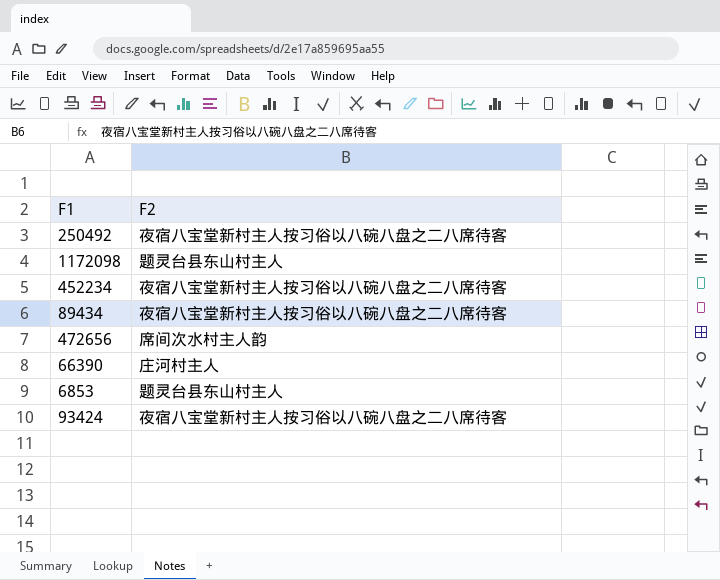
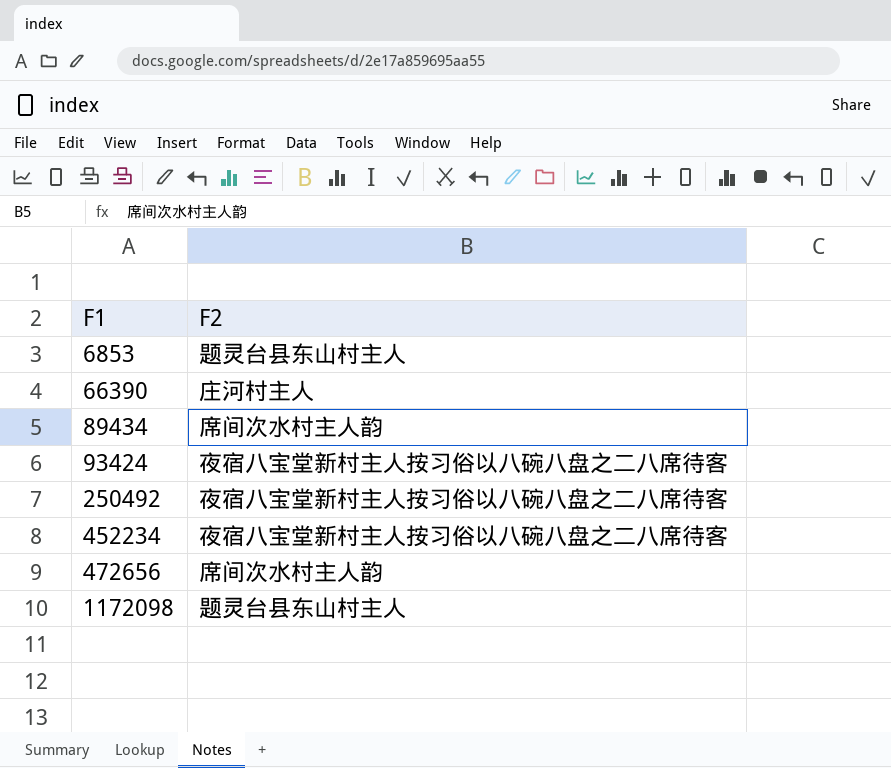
row order: none -> F1 ascending
89434 | F2: 夜宿八宝堂新村主人按习俗以八碗八盘之二八席待客 -> 席间次水村主人韵

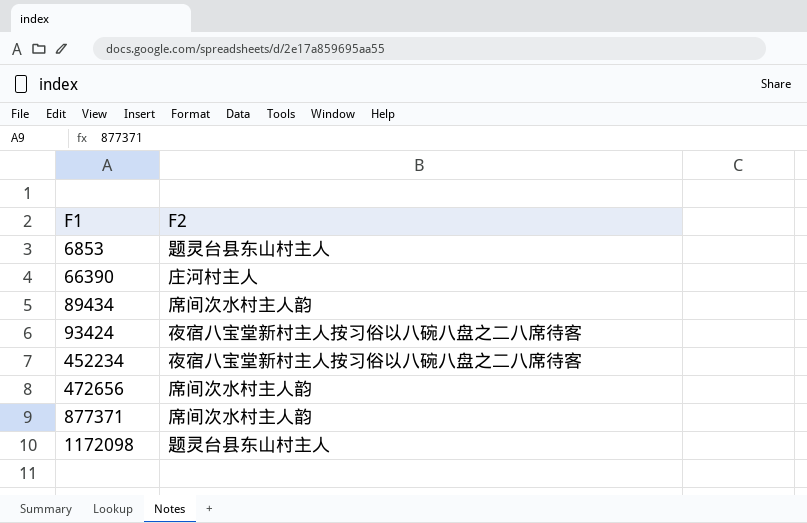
row 250492: 夜宿八宝堂新村主人按习俗以八碗八盘之二八席待客 -> none
row 877371: none -> 席间次水村主人韵

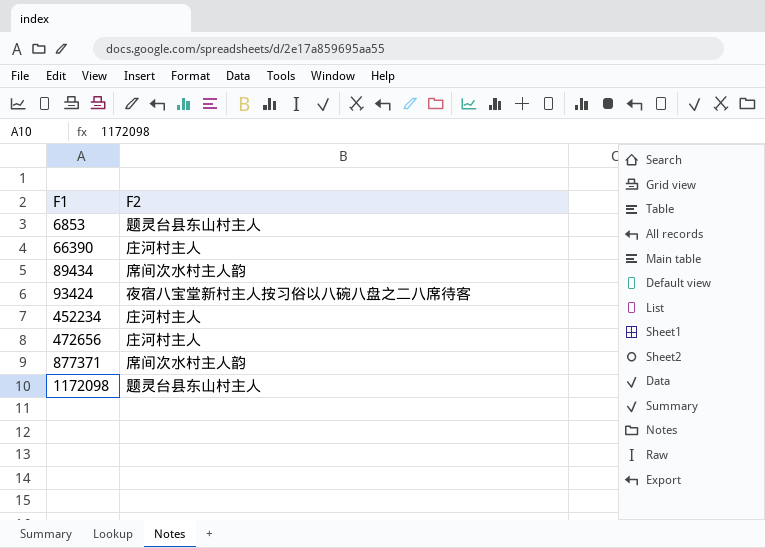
452234 | F2: 夜宿八宝堂新村主人按习俗以八碗八盘之二八席待客 -> 庄河村主人
472656 | F2: 席间次水村主人韵 -> 庄河村主人

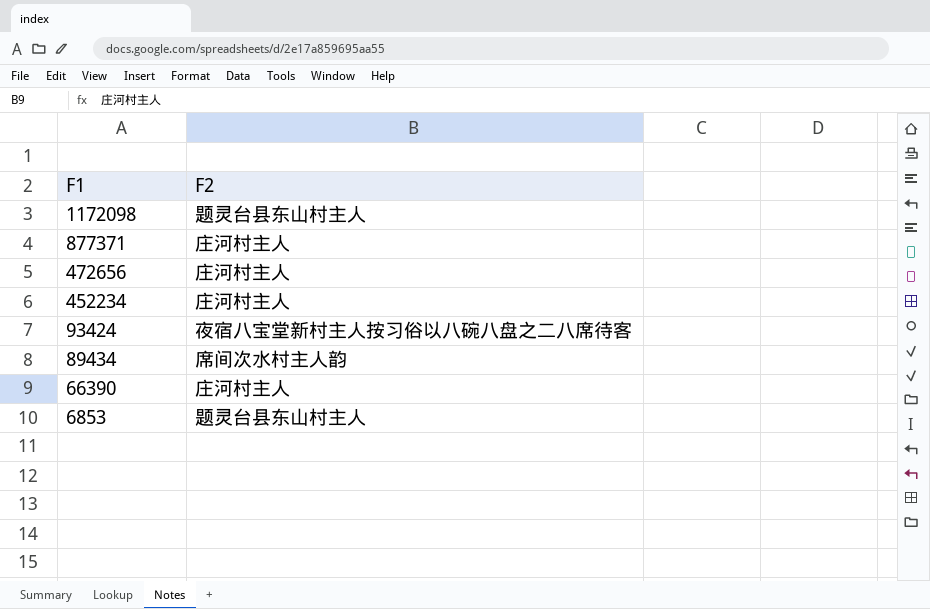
row order: F1 ascending -> F1 descending
877371 | F2: 席间次水村主人韵 -> 庄河村主人

